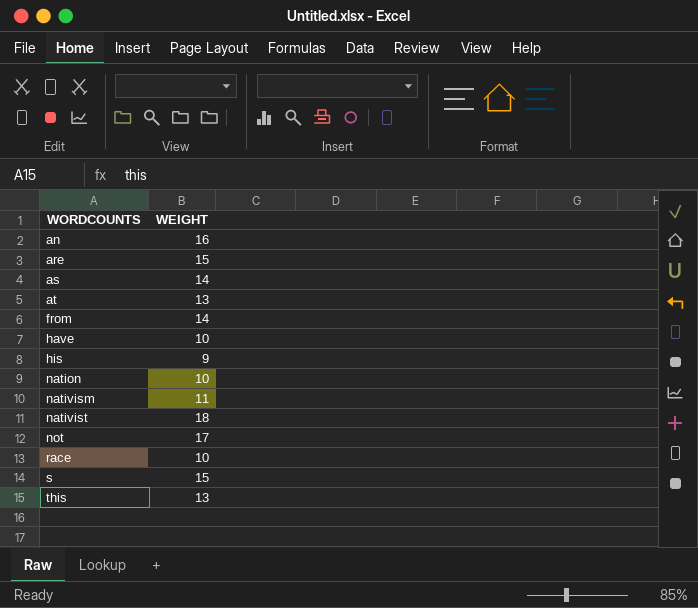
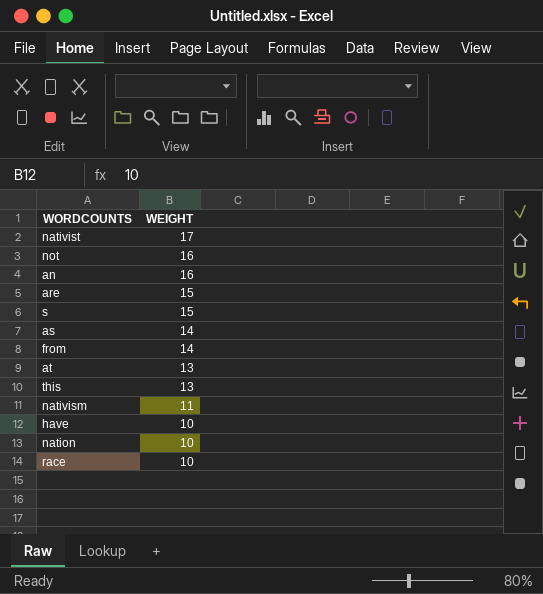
row order: WORDCOUNTS ascending -> WEIGHT descending
row his: 9 -> none
nativist | WEIGHT: 18 -> 17
not | WEIGHT: 17 -> 16

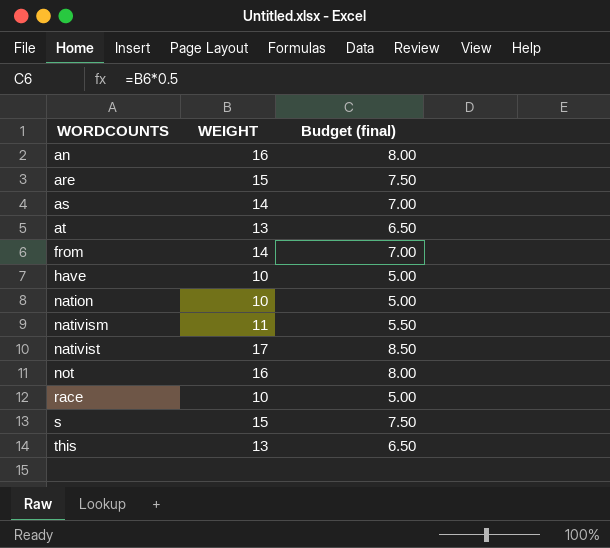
row order: WEIGHT descending -> WORDCOUNTS ascending
column Budget (final) | formula: none -> [WEIGHT] * 0.5

